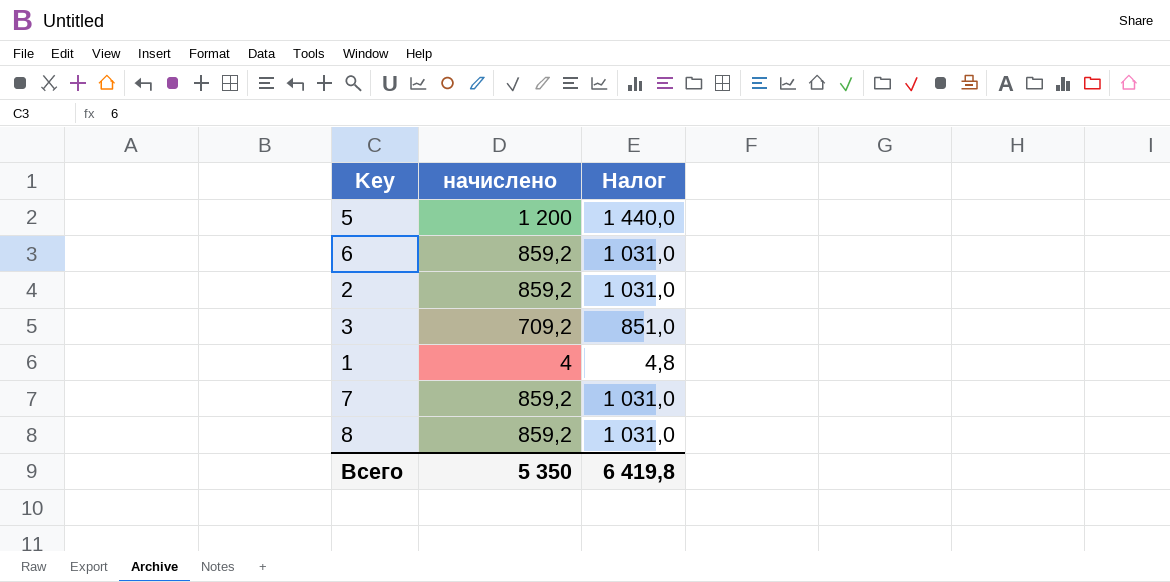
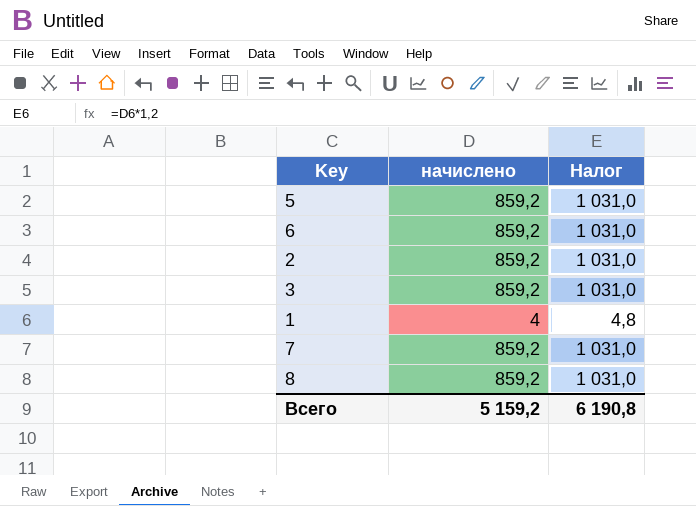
5 | начислено: 1 200 -> 859,2
5 | Налог: 1 440,0 -> 1 031,0
3 | начислено: 709,2 -> 859,2
3 | Налог: 851,0 -> 1 031,0
Всего | начислено: 5 350 -> 5 159,2
Всего | Налог: 6 419,8 -> 6 190,8

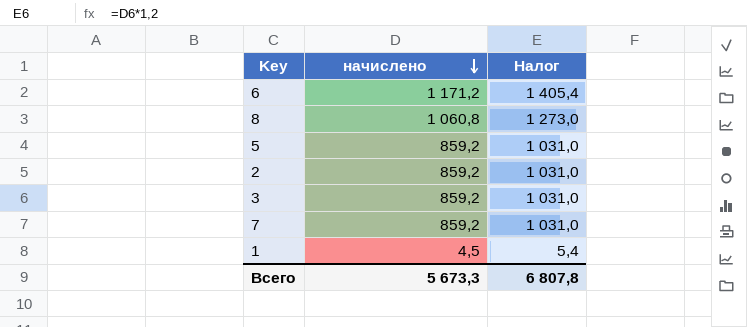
row order: none -> начислено descending
6 | начислено: 859,2 -> 1 171,2
6 | Налог: 1 031,0 -> 1 405,4
8 | начислено: 859,2 -> 1 060,8
8 | Налог: 1 031,0 -> 1 273,0
1 | начислено: 4 -> 4,5
1 | Налог: 4,8 -> 5,4
Всего | начислено: 5 159,2 -> 5 673,3
Всего | Налог: 6 190,8 -> 6 807,8

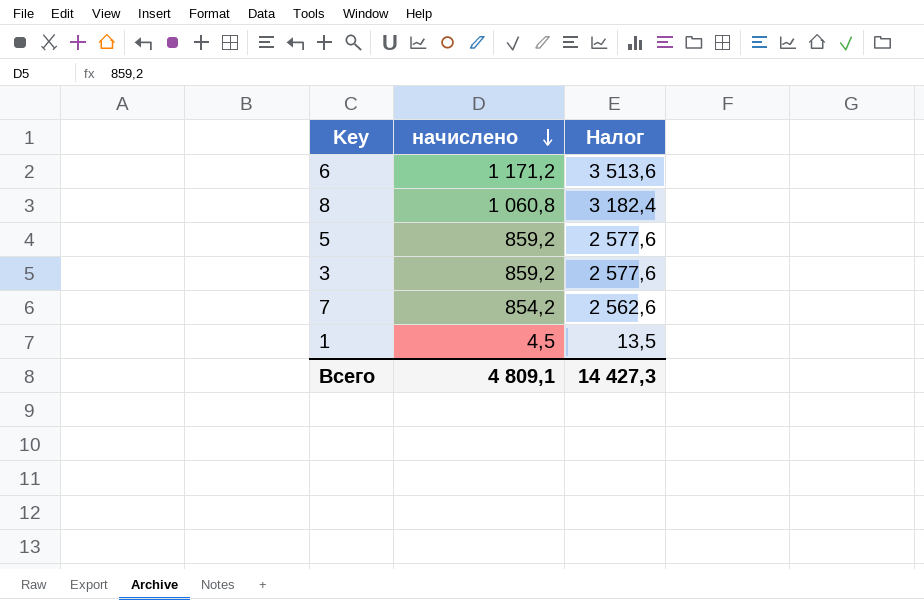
column Налог | formula: [начислено] * 1,2 -> [начислено] * 3
row 2: 859,2 | 1 031,0 -> none
7 | начислено: 859,2 -> 854,2
Всего | начислено: 5 673,3 -> 4 809,1
Всего | Налог: 6 807,8 -> 14 427,3

